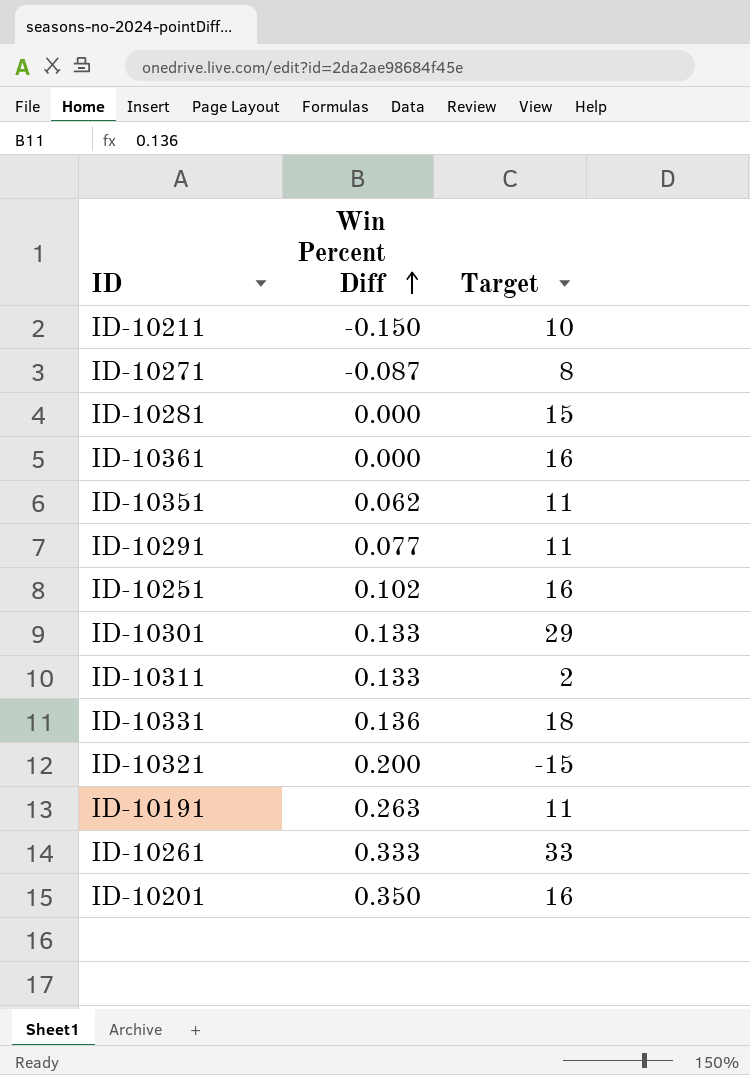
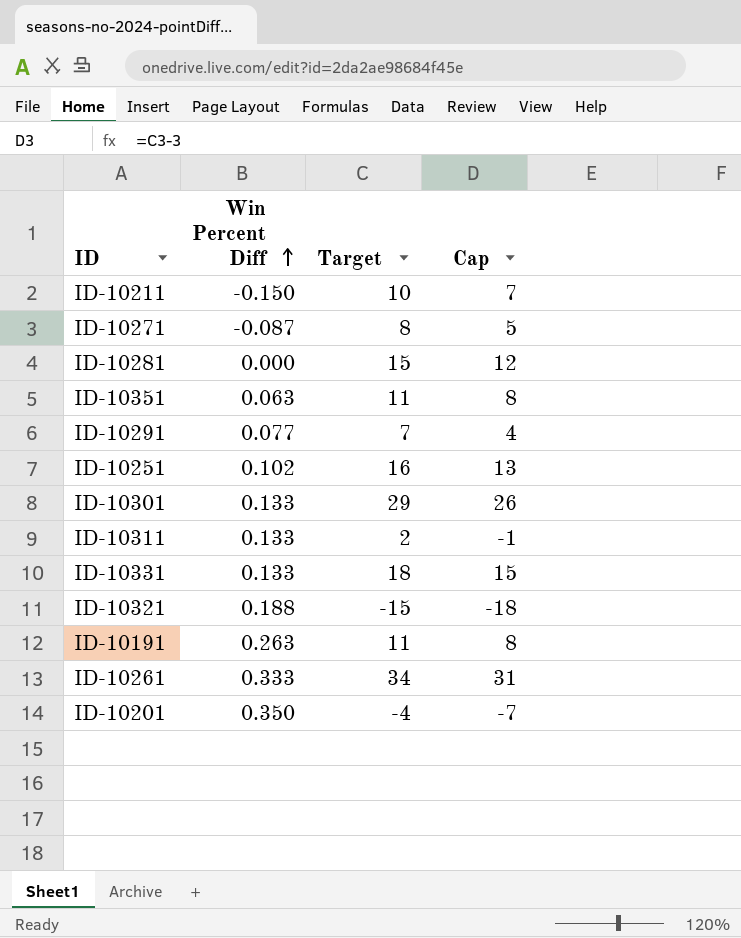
column Cap | formula: none -> [Target] - 3
row ID-10361: 0.000 | 16 -> none
ID-10351 | Win Percent Diff: 0.062 -> 0.063
ID-10291 | Target: 11 -> 7
ID-10331 | Win Percent Diff: 0.136 -> 0.133
ID-10321 | Win Percent Diff: 0.200 -> 0.188
ID-10261 | Target: 33 -> 34
ID-10201 | Target: 16 -> -4

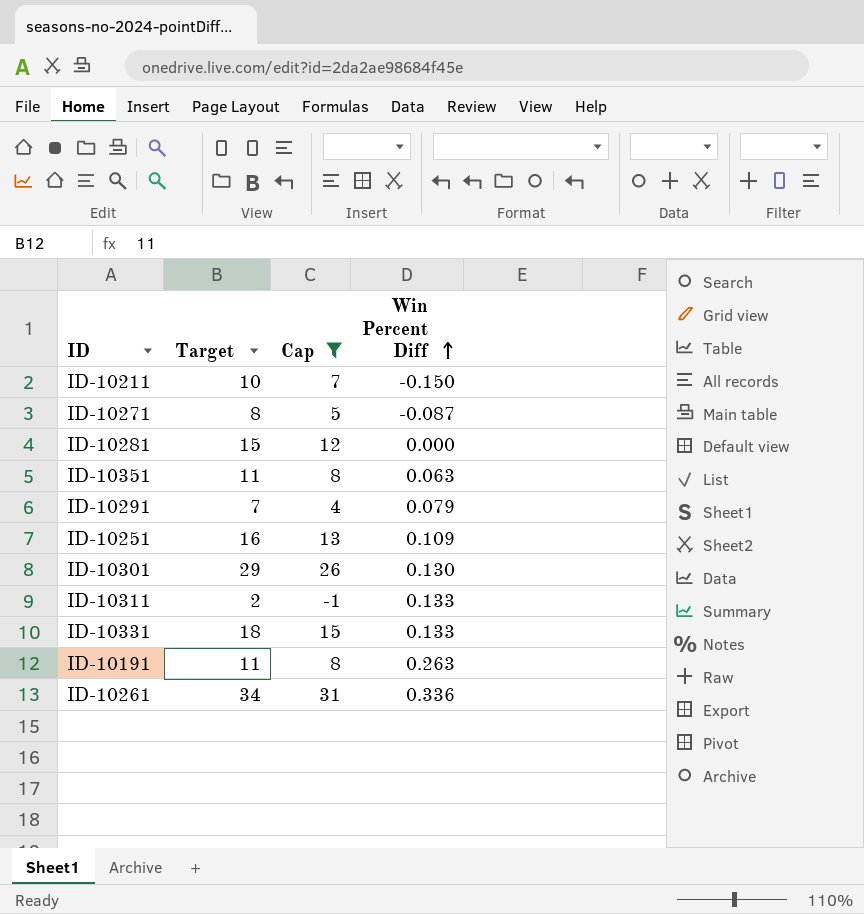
filter: none -> Cap >= -1
column Win Percent Diff | position: 2 -> 4
ID-10291 | Win Percent Diff: 0.077 -> 0.079
ID-10251 | Win Percent Diff: 0.102 -> 0.109
ID-10301 | Win Percent Diff: 0.133 -> 0.130
ID-10261 | Win Percent Diff: 0.333 -> 0.336

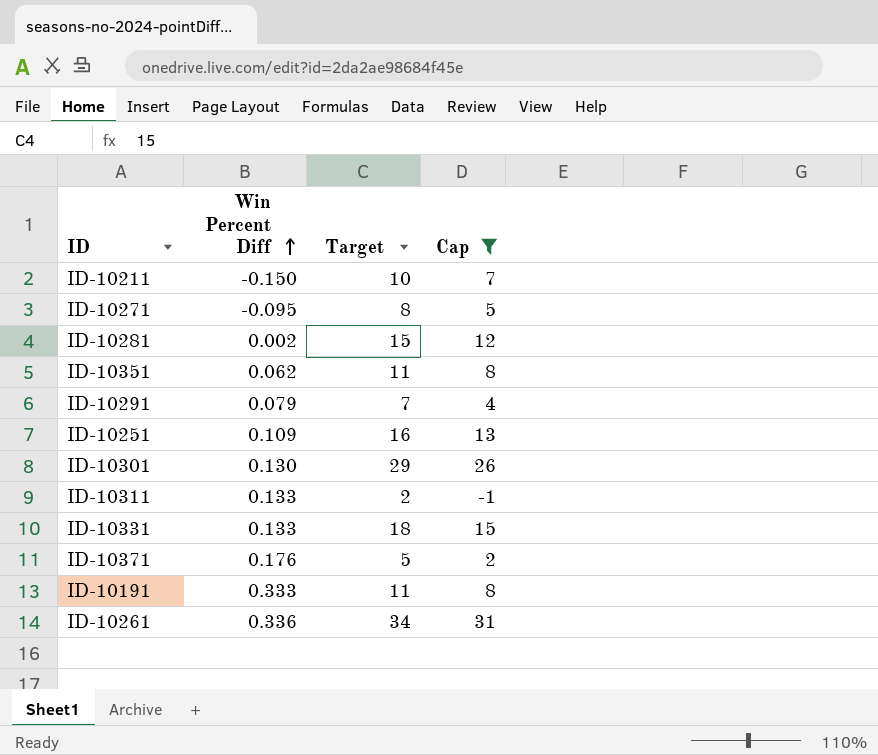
column Win Percent Diff | position: 4 -> 2
ID-10271 | Win Percent Diff: -0.087 -> -0.095
ID-10281 | Win Percent Diff: 0.000 -> 0.002
ID-10351 | Win Percent Diff: 0.063 -> 0.062
row ID-10371: none -> 0.176 | 5 | 2
ID-10191 | Win Percent Diff: 0.263 -> 0.333

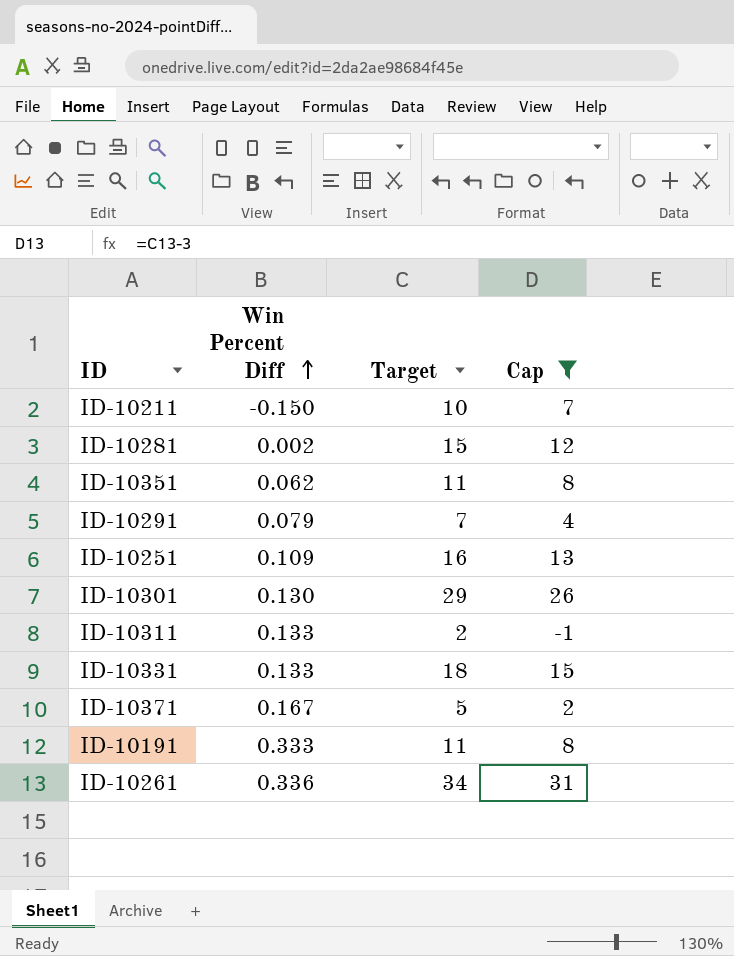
row ID-10271: -0.095 | 8 | 5 -> none
ID-10371 | Win Percent Diff: 0.176 -> 0.167

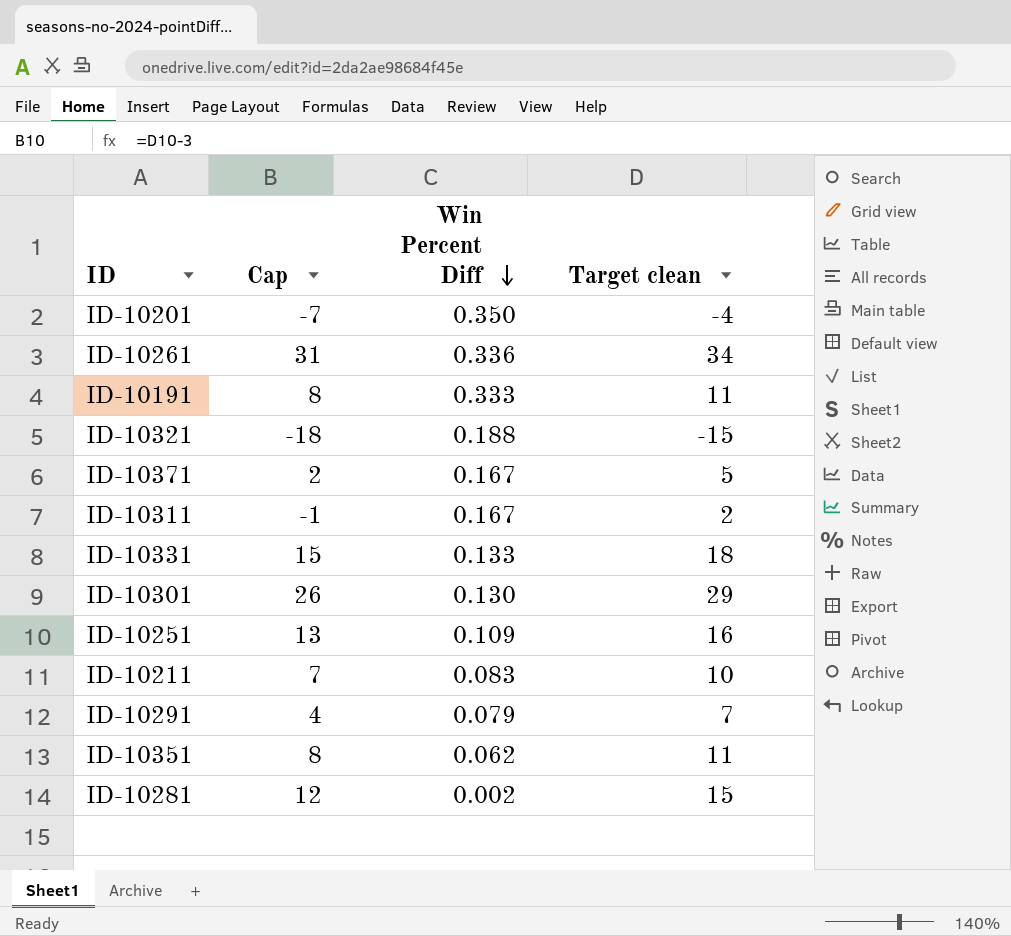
filter: Cap >= -1 -> none
row order: Win Percent Diff ascending -> Win Percent Diff descending
column Cap | position: 4 -> 2
column name: Target -> Target clean
ID-10311 | Win Percent Diff: 0.133 -> 0.167
ID-10211 | Win Percent Diff: -0.150 -> 0.083

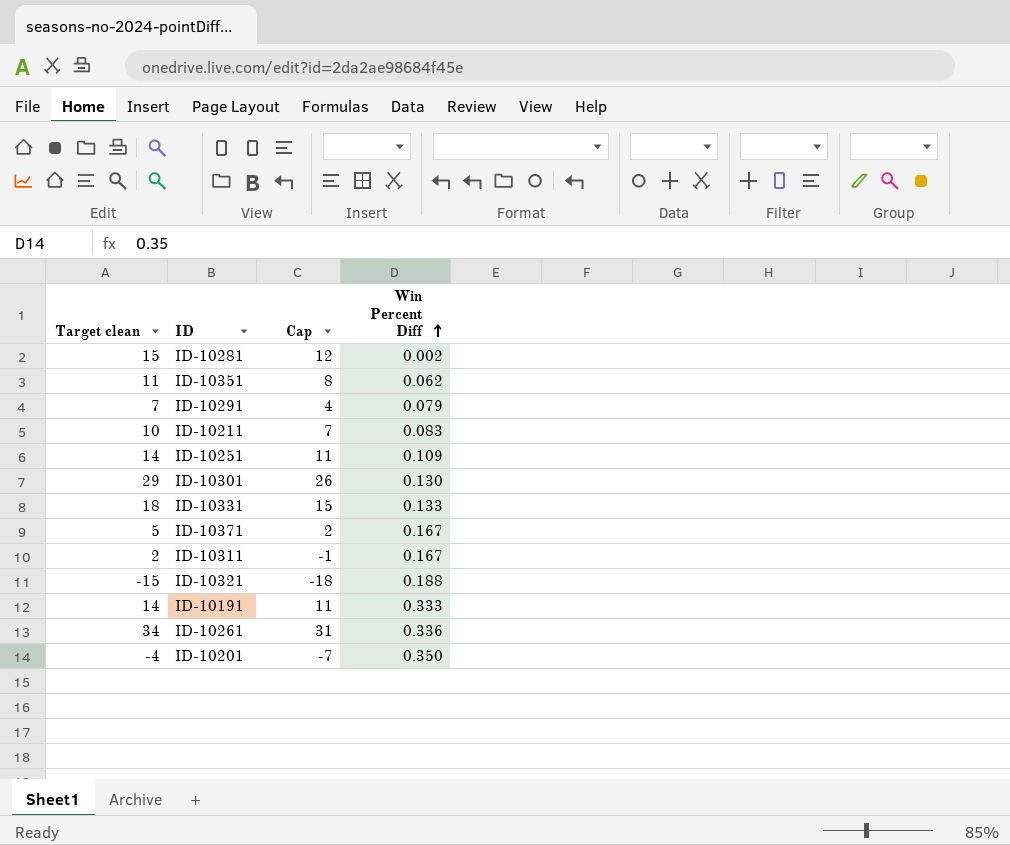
row order: Win Percent Diff descending -> Win Percent Diff ascending
column Target clean | position: 4 -> 1
ID-10251 | Target clean: 16 -> 14
ID-10251 | Cap: 13 -> 11
ID-10191 | Target clean: 11 -> 14
ID-10191 | Cap: 8 -> 11

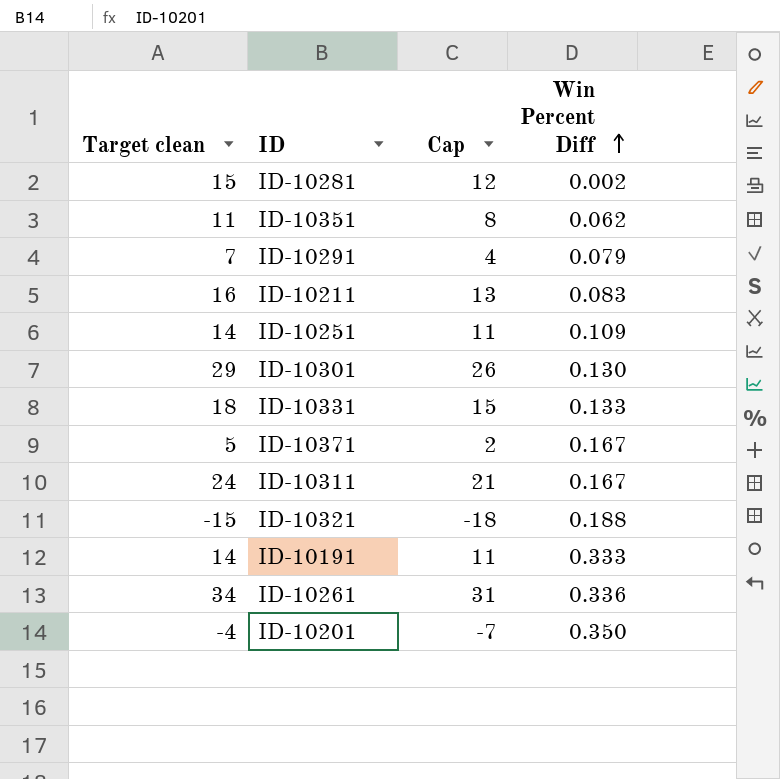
ID-10211 | Target clean: 10 -> 16
ID-10211 | Cap: 7 -> 13
ID-10311 | Target clean: 2 -> 24
ID-10311 | Cap: -1 -> 21

